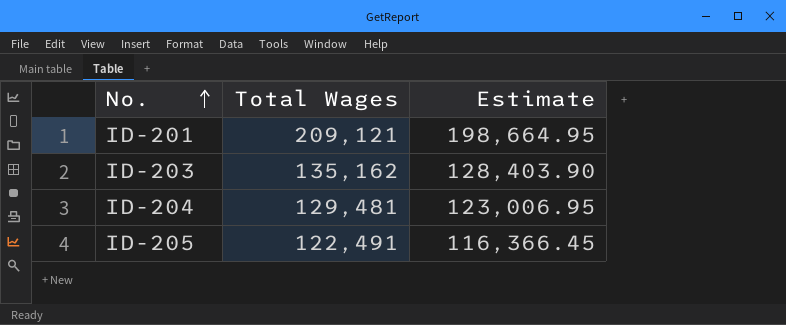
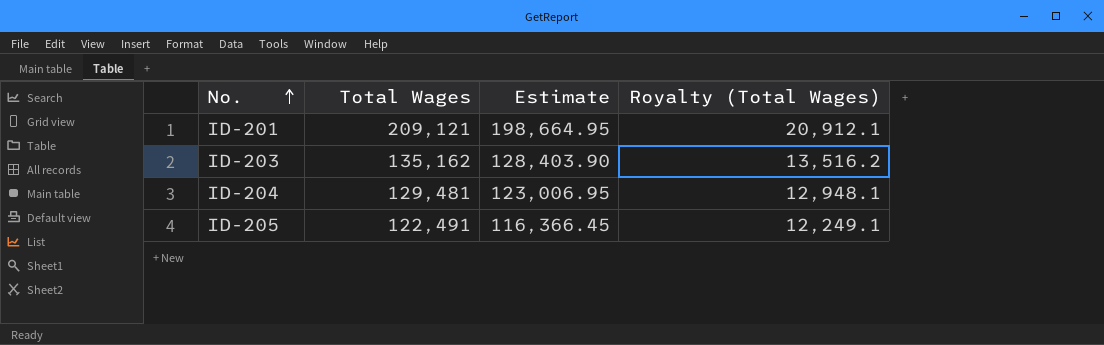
column Royalty (Total Wages) | formula: none -> [Total Wages] * 0.1

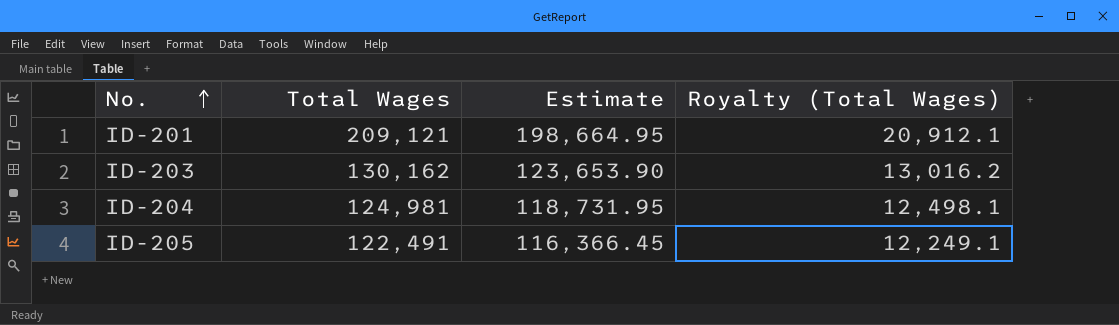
ID-203 | Total Wages: 135,162 -> 130,162
ID-203 | Estimate: 128,403.90 -> 123,653.90
ID-203 | Royalty (Total Wages): 13,516.2 -> 13,016.2
ID-204 | Total Wages: 129,481 -> 124,981
ID-204 | Estimate: 123,006.95 -> 118,731.95
ID-204 | Royalty (Total Wages): 12,948.1 -> 12,498.1

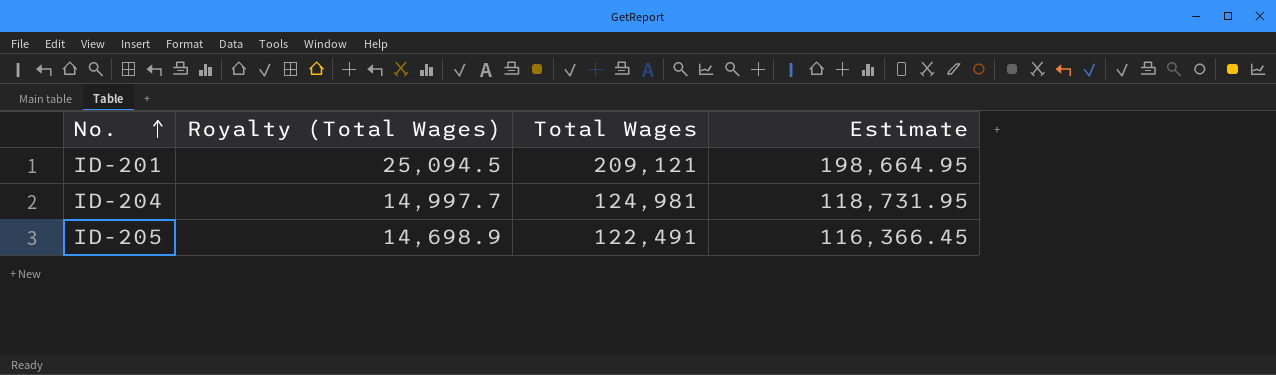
column Royalty (Total Wages) | formula: [Total Wages] * 0.1 -> [Total Wages] * 0.12
column Royalty (Total Wages) | position: 4 -> 2
row ID-203: 130,162 | 123,653.90 | 13,016.2 -> none

